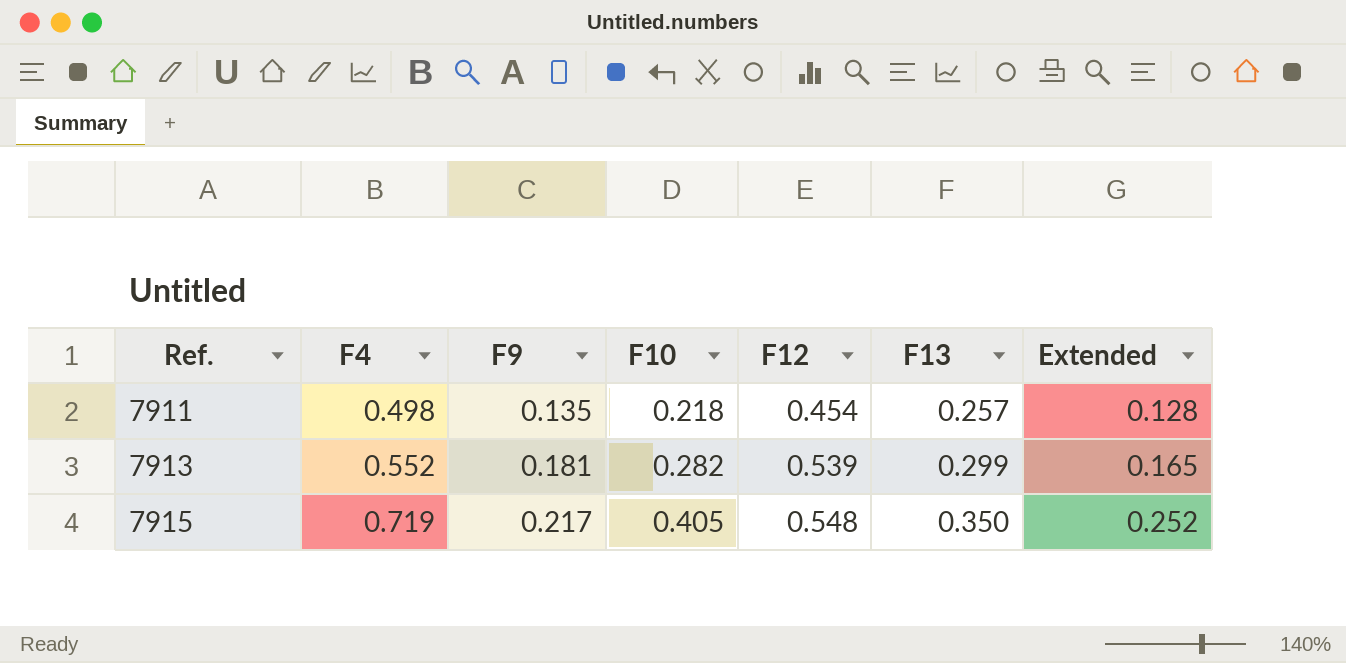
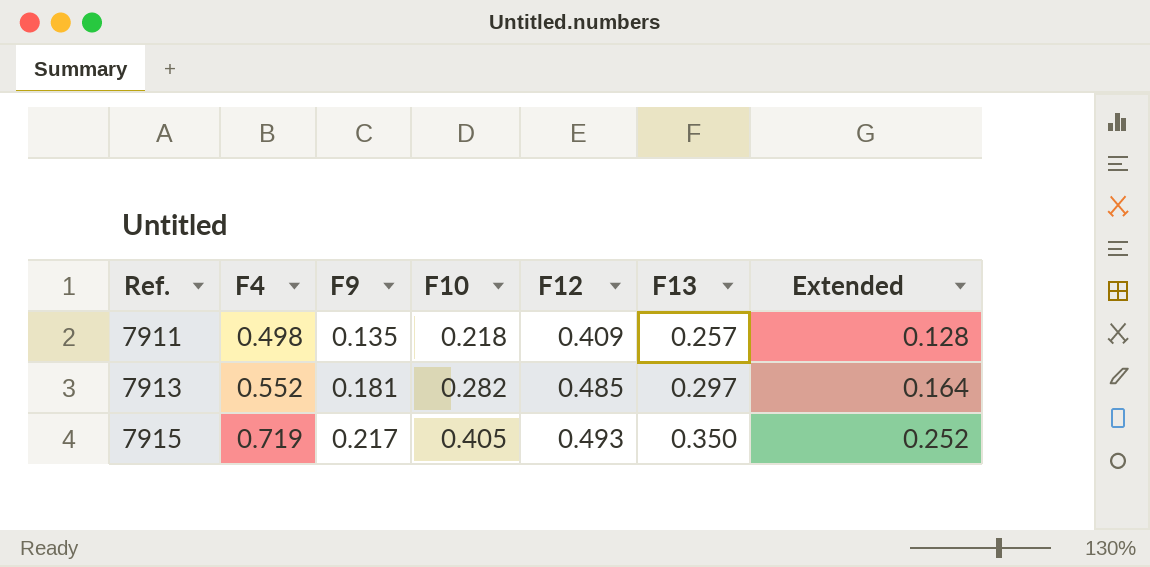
7911 | F12: 0.454 -> 0.409
7913 | F12: 0.539 -> 0.485
7913 | F13: 0.299 -> 0.297
7913 | Extended: 0.165 -> 0.164
7915 | F12: 0.548 -> 0.493

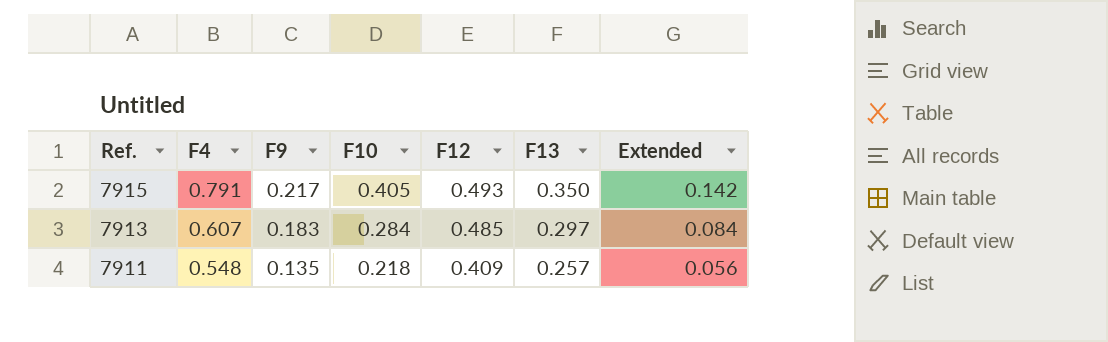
row order: Ref. ascending -> Ref. descending
column Extended | formula: [F4] * [F13] -> [F10] * [F13]
7915 | F4: 0.719 -> 0.791
7913 | F4: 0.552 -> 0.607
7913 | F9: 0.181 -> 0.183
7913 | F10: 0.282 -> 0.284
7911 | F4: 0.498 -> 0.548

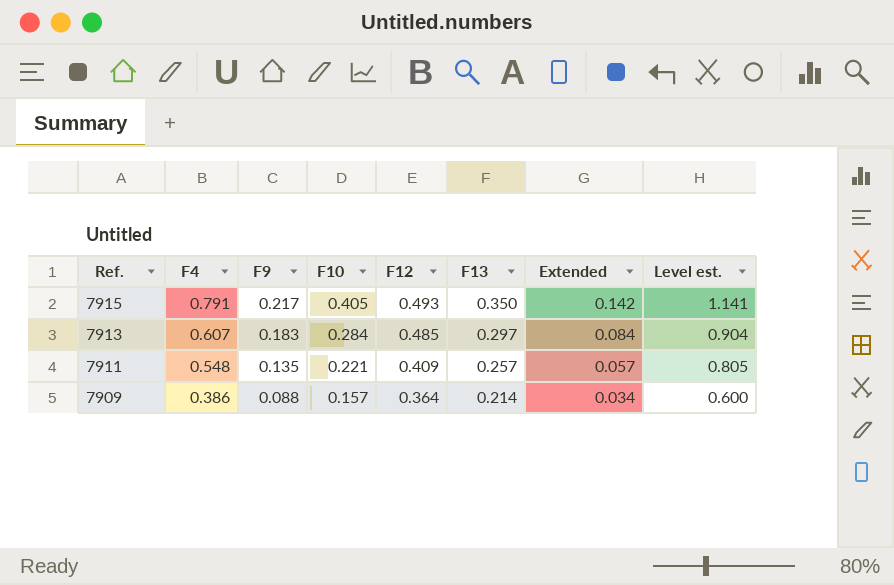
column Level est. | formula: none -> [F4] + [F13]
7911 | F10: 0.218 -> 0.221
7911 | Extended: 0.056 -> 0.057
row 7909: none -> 0.386 | 0.088 | 0.157 | 0.364 | 0.214 | 0.034 | 0.600

